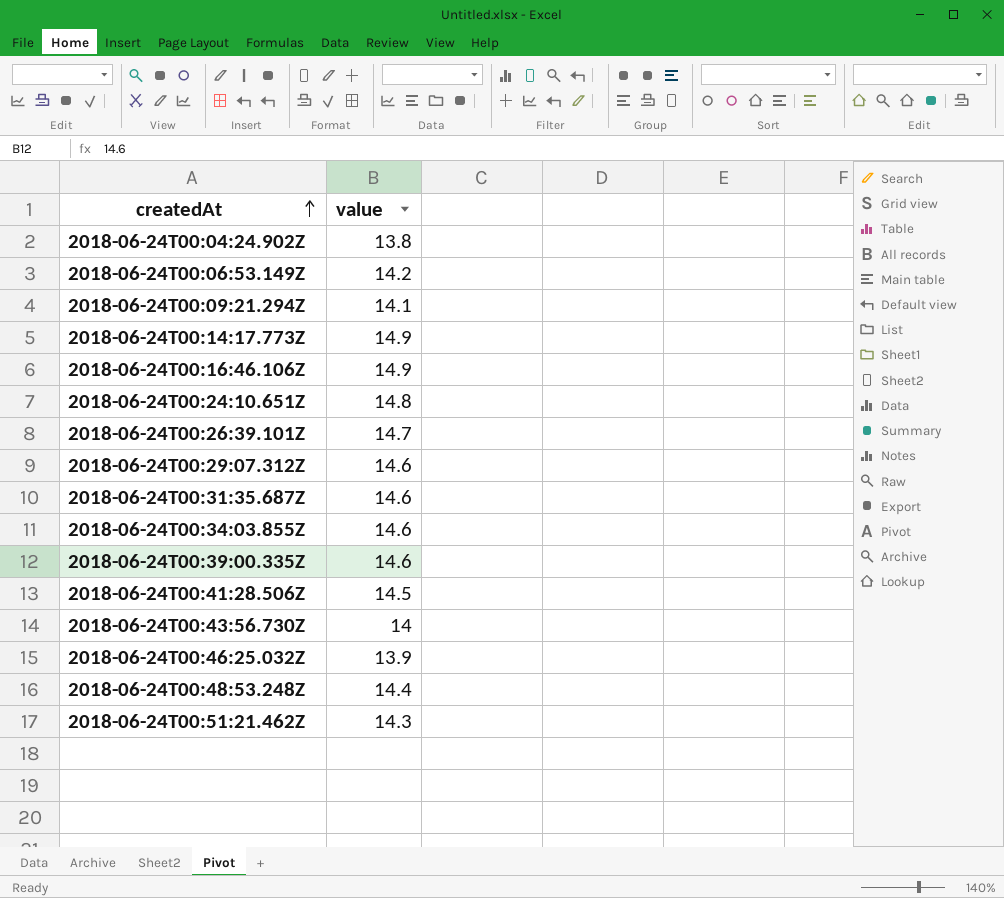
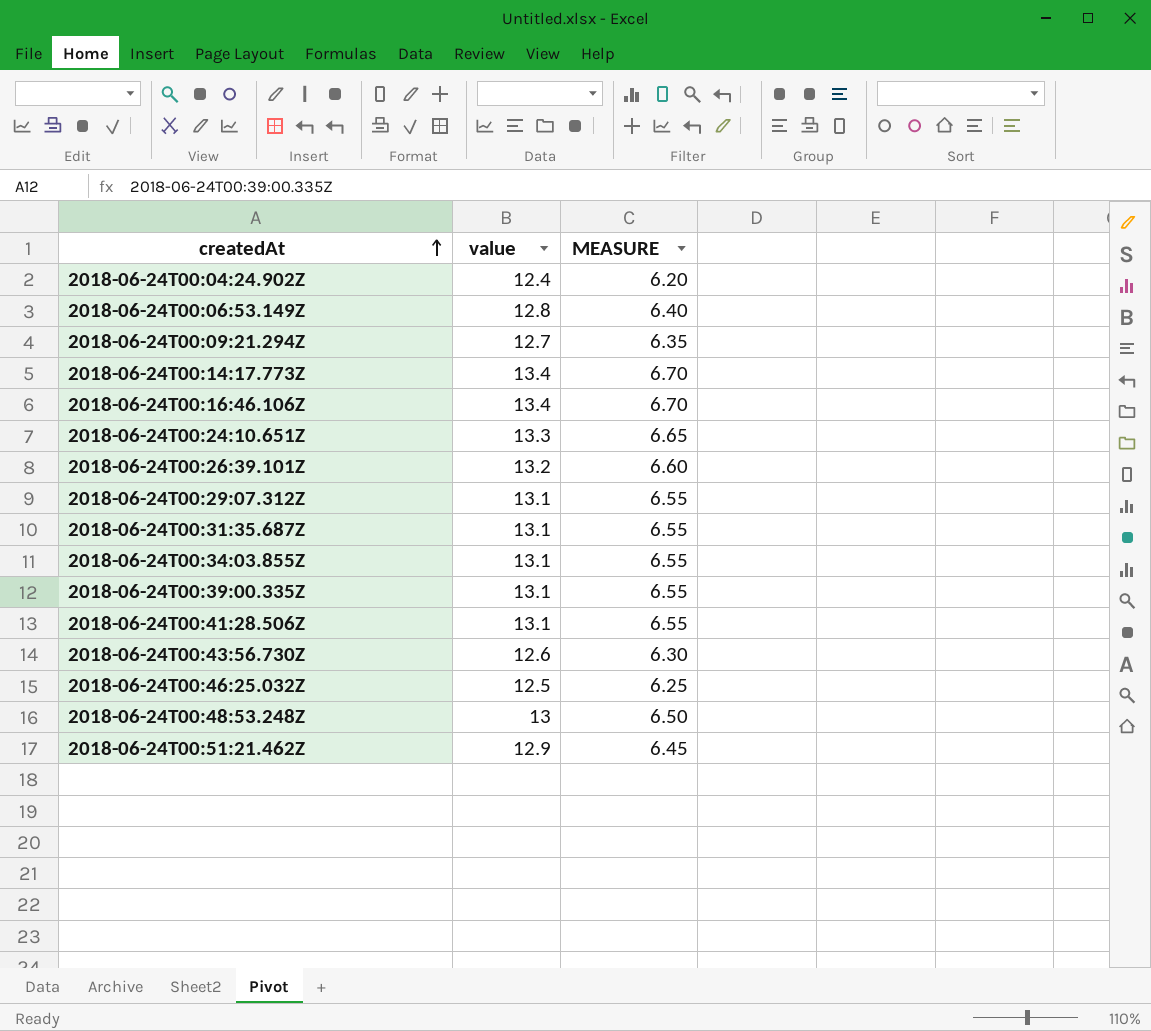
column MEASURE | formula: none -> [value] * 0.5
2018-06-24T00:04:24.902Z | value: 13.8 -> 12.4
2018-06-24T00:06:53.149Z | value: 14.2 -> 12.8
2018-06-24T00:09:21.294Z | value: 14.1 -> 12.7
2018-06-24T00:14:17.773Z | value: 14.9 -> 13.4
2018-06-24T00:16:46.106Z | value: 14.9 -> 13.4
2018-06-24T00:24:10.651Z | value: 14.8 -> 13.3
2018-06-24T00:26:39.101Z | value: 14.7 -> 13.2
2018-06-24T00:29:07.312Z | value: 14.6 -> 13.1
2018-06-24T00:31:35.687Z | value: 14.6 -> 13.1
2018-06-24T00:34:03.855Z | value: 14.6 -> 13.1
2018-06-24T00:39:00.335Z | value: 14.6 -> 13.1
2018-06-24T00:41:28.506Z | value: 14.5 -> 13.1
2018-06-24T00:43:56.730Z | value: 14 -> 12.6
2018-06-24T00:46:25.032Z | value: 13.9 -> 12.5
2018-06-24T00:48:53.248Z | value: 14.4 -> 13
2018-06-24T00:51:21.462Z | value: 14.3 -> 12.9

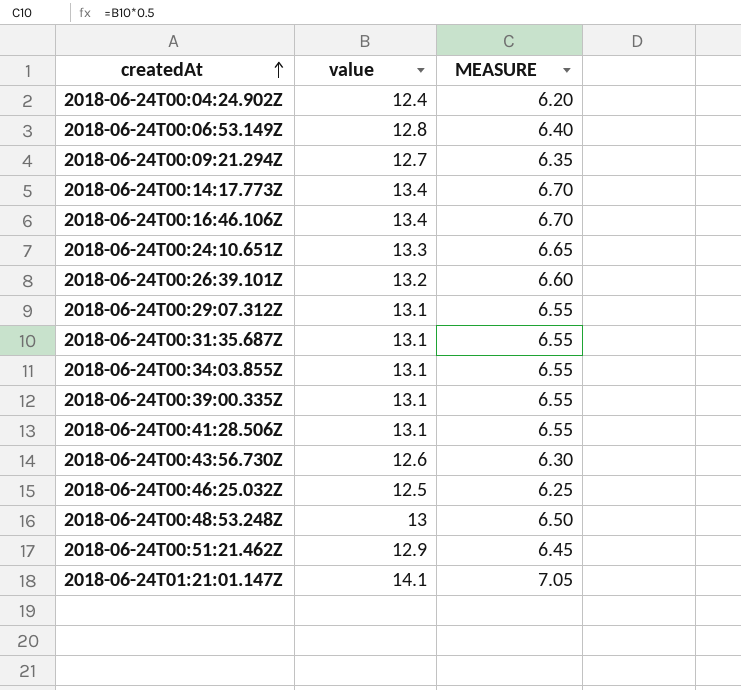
row 2018-06-24T01:21:01.147Z: none -> 14.1 | 7.05

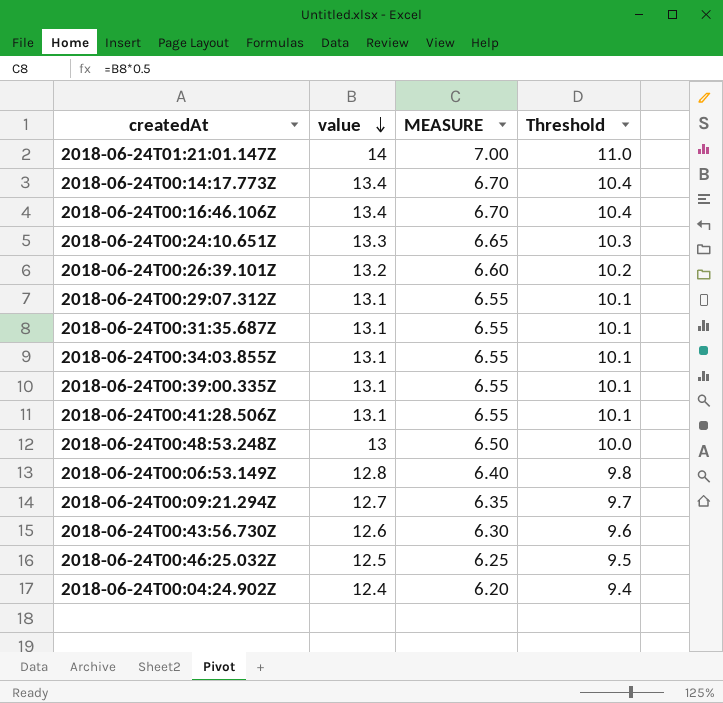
row order: createdAt ascending -> value descending
column Threshold | formula: none -> [value] - 3
row 2018-06-24T00:51:21.462Z: 12.9 | 6.45 -> none
2018-06-24T01:21:01.147Z | value: 14.1 -> 14
2018-06-24T01:21:01.147Z | MEASURE: 7.05 -> 7.00

